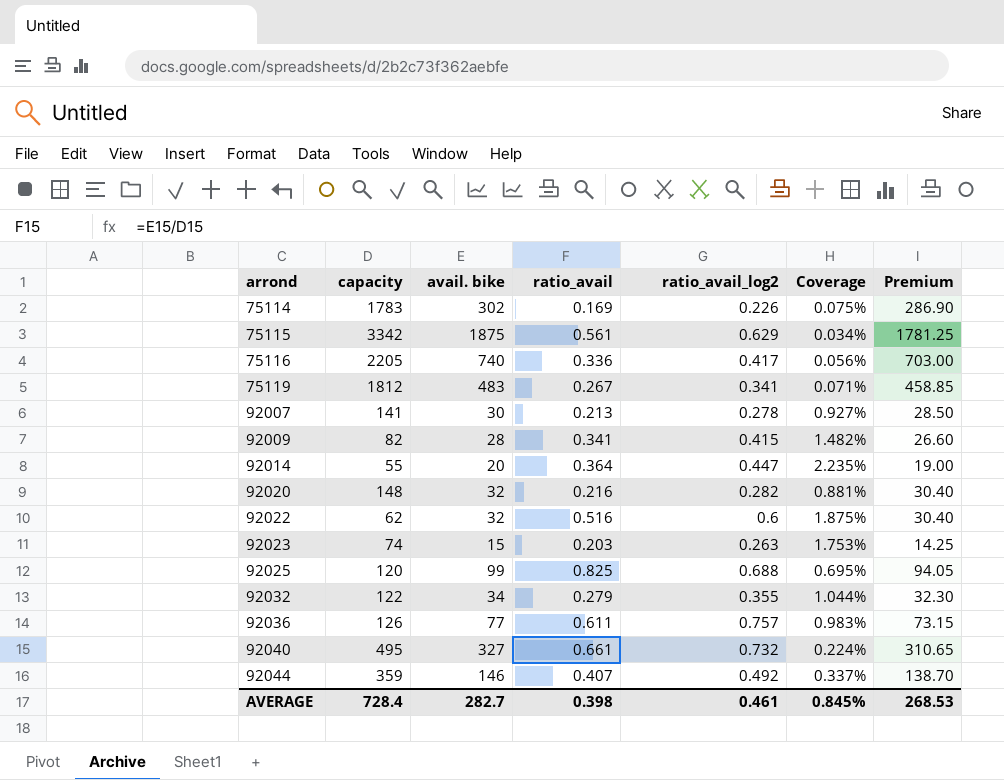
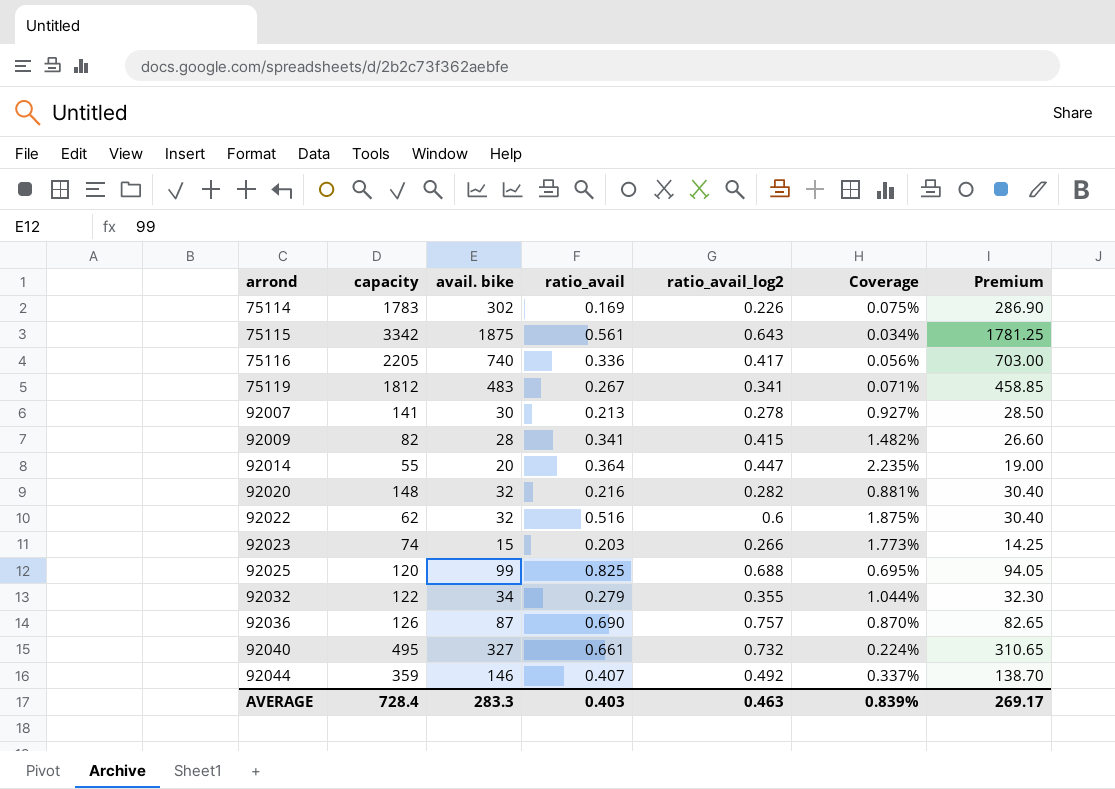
75115 | ratio_avail_log2: 0.629 -> 0.643
92023 | ratio_avail_log2: 0.263 -> 0.266
92023 | Coverage: 1.753% -> 1.773%
92036 | avail. bike: 77 -> 87
92036 | ratio_avail: 0.611 -> 0.690
92036 | Coverage: 0.983% -> 0.870%
92036 | Premium: 73.15 -> 82.65
AVERAGE | avail. bike: 282.7 -> 283.3
AVERAGE | ratio_avail: 0.398 -> 0.403
AVERAGE | ratio_avail_log2: 0.461 -> 0.463
AVERAGE | Coverage: 0.845% -> 0.839%
AVERAGE | Premium: 268.53 -> 269.17

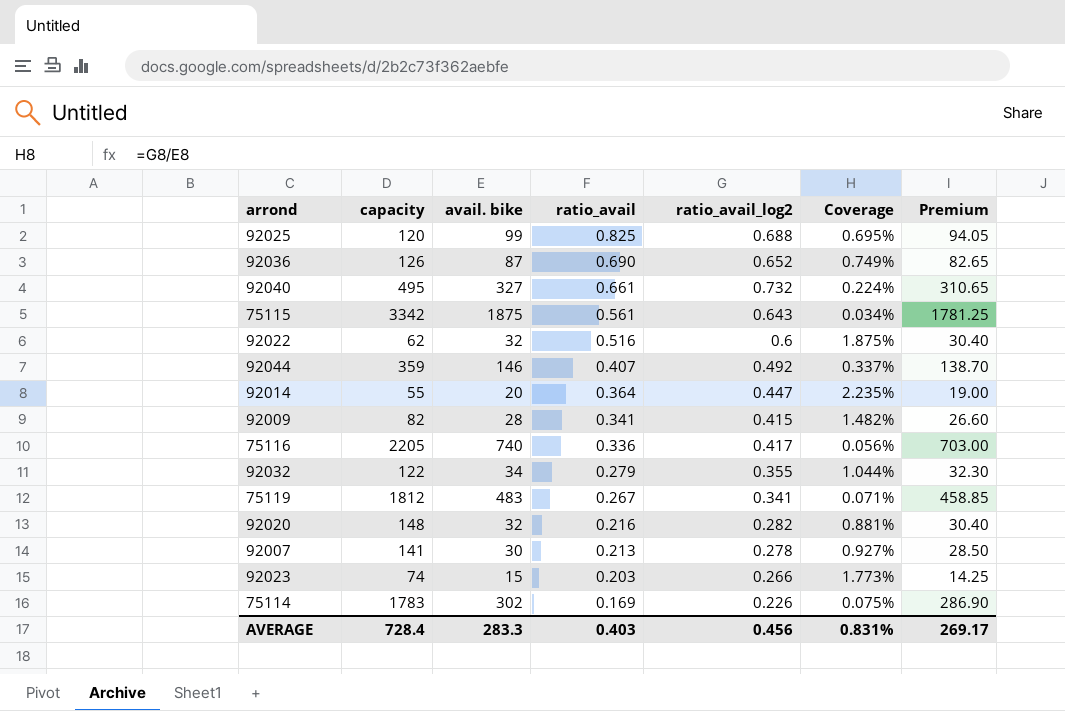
row order: arrond ascending -> ratio_avail descending
92036 | ratio_avail_log2: 0.757 -> 0.652
92036 | Coverage: 0.870% -> 0.749%
AVERAGE | ratio_avail_log2: 0.463 -> 0.456
AVERAGE | Coverage: 0.839% -> 0.831%

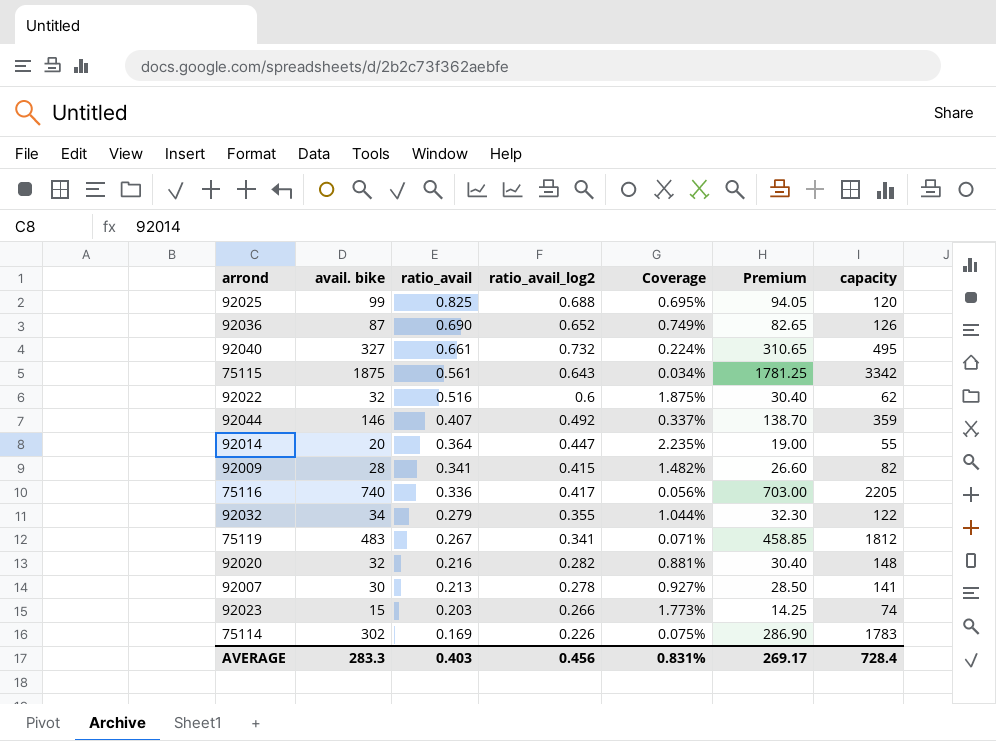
column capacity | position: 2 -> 7

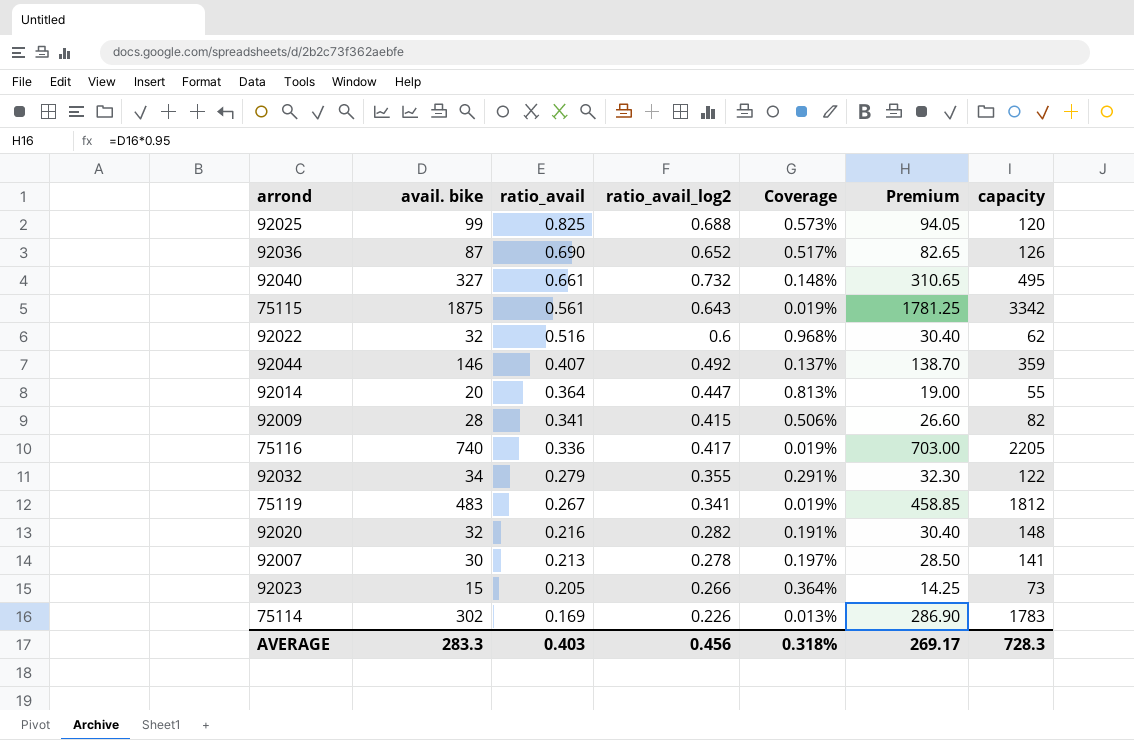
column Coverage | formula: [ratio_avail_log2] / [avail. bike] -> [ratio_avail_log2] / [capacity]
92023 | ratio_avail: 0.203 -> 0.205
92023 | capacity: 74 -> 73
AVERAGE | Coverage: 0.831% -> 0.318%
AVERAGE | capacity: 728.4 -> 728.3

